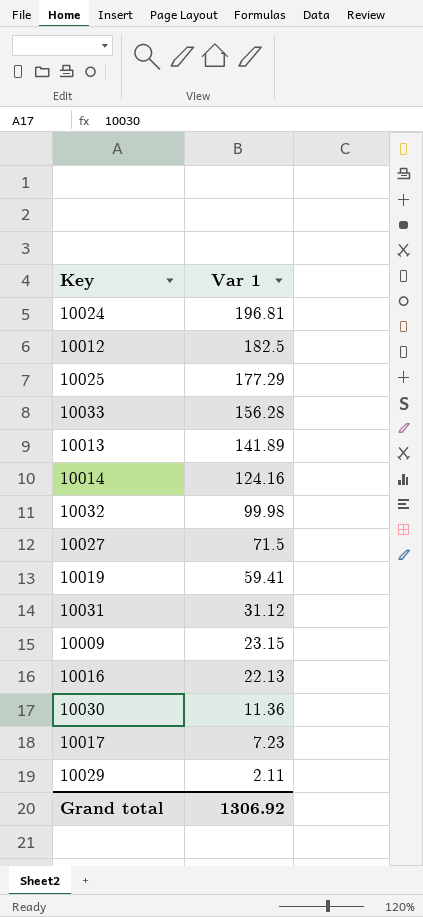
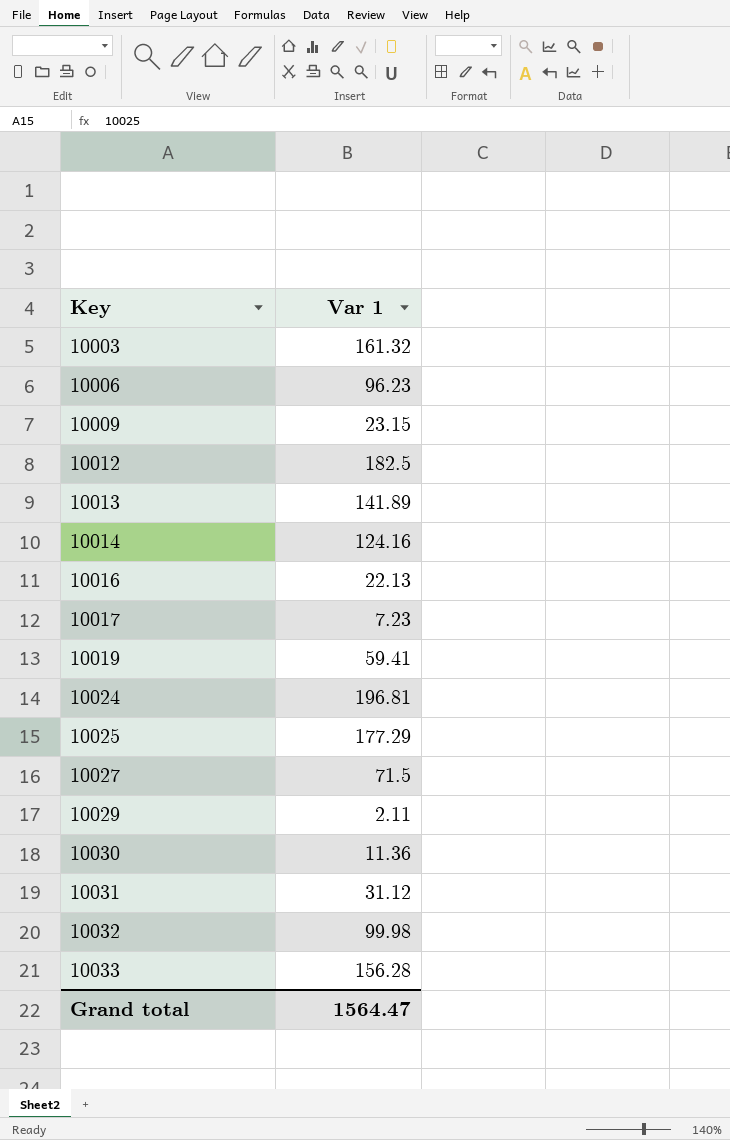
row order: Var 1 descending -> Key ascending
row 10003: none -> 161.32
row 10006: none -> 96.23
Grand total | Var 1: 1306.92 -> 1564.47

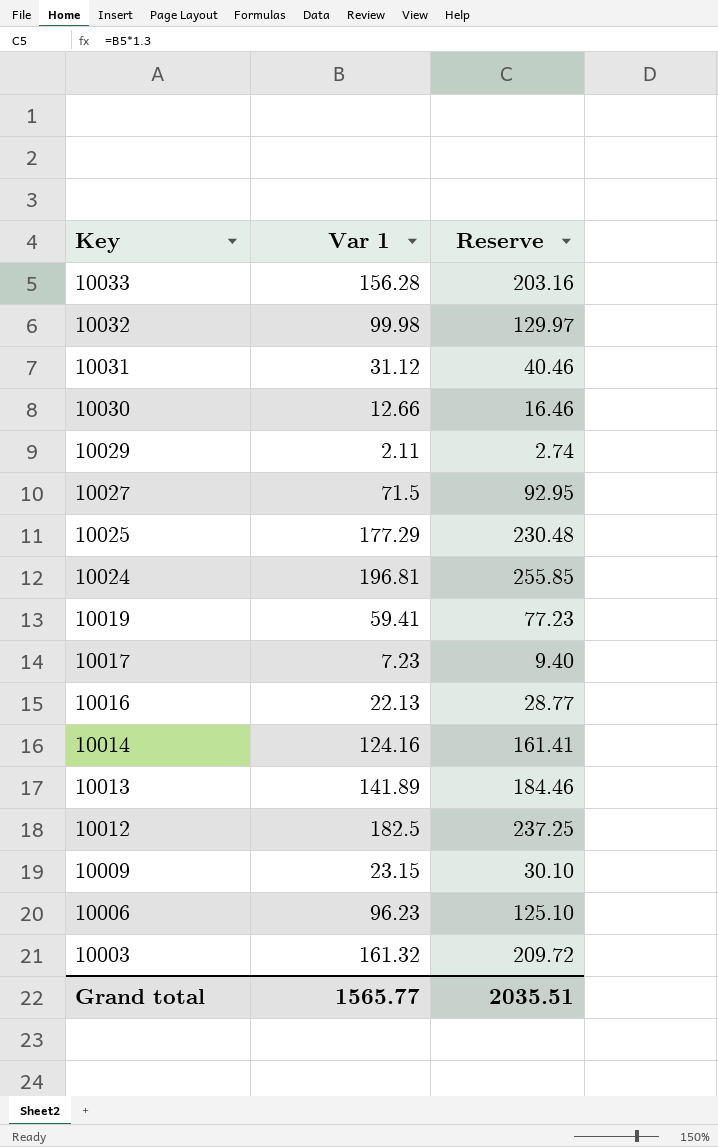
row order: Key ascending -> Key descending
column Reserve | formula: none -> [Var 1] * 1.3
10030 | Var 1: 11.36 -> 12.66
Grand total | Var 1: 1564.47 -> 1565.77

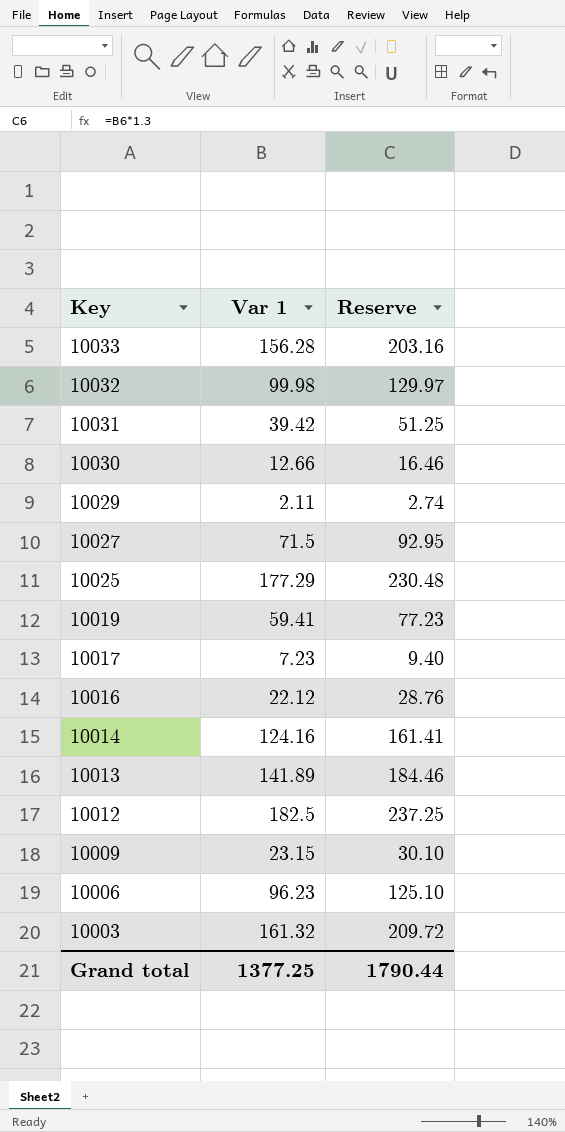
row 10024: 196.81 | 255.85 -> none
10031 | Var 1: 31.12 -> 39.42
10031 | Reserve: 40.46 -> 51.25
10016 | Var 1: 22.13 -> 22.12
10016 | Reserve: 28.77 -> 28.76
Grand total | Var 1: 1565.77 -> 1377.25
Grand total | Reserve: 2035.51 -> 1790.44

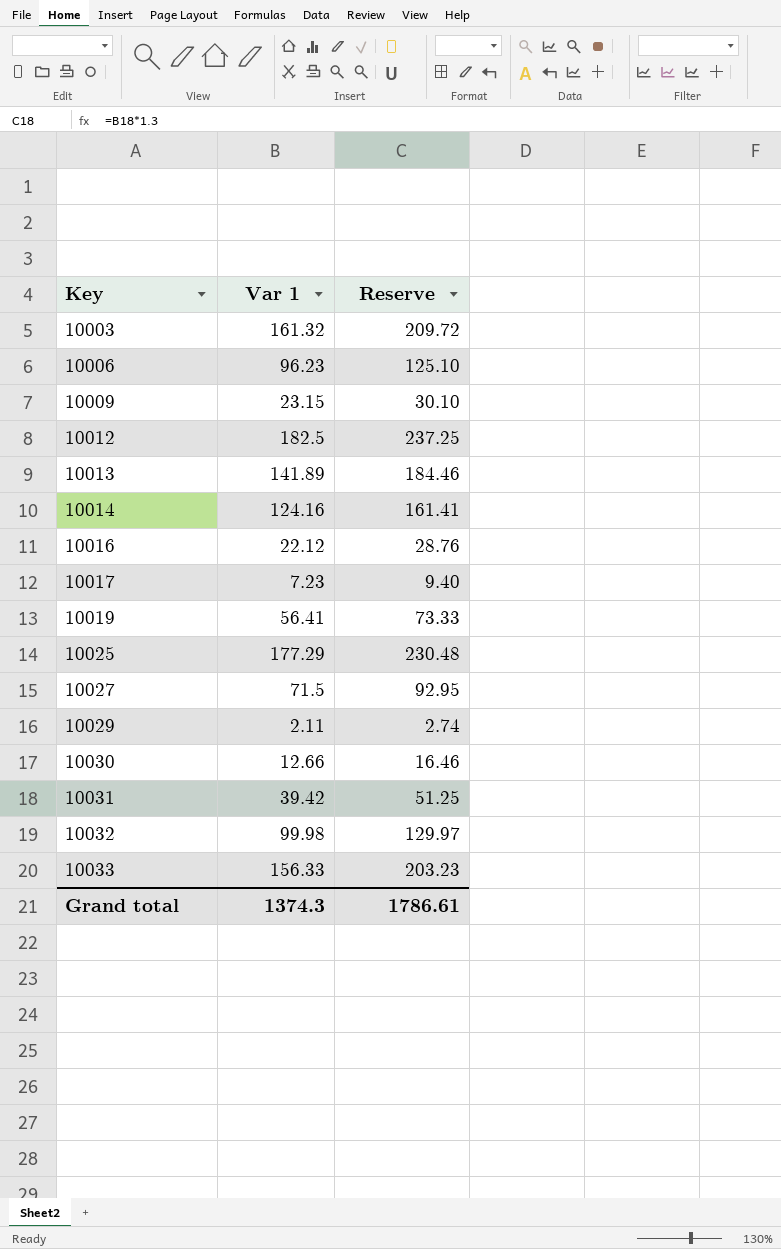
row order: Key descending -> Key ascending
10019 | Var 1: 59.41 -> 56.41
10019 | Reserve: 77.23 -> 73.33
10033 | Var 1: 156.28 -> 156.33
10033 | Reserve: 203.16 -> 203.23
Grand total | Var 1: 1377.25 -> 1374.3
Grand total | Reserve: 1790.44 -> 1786.61

